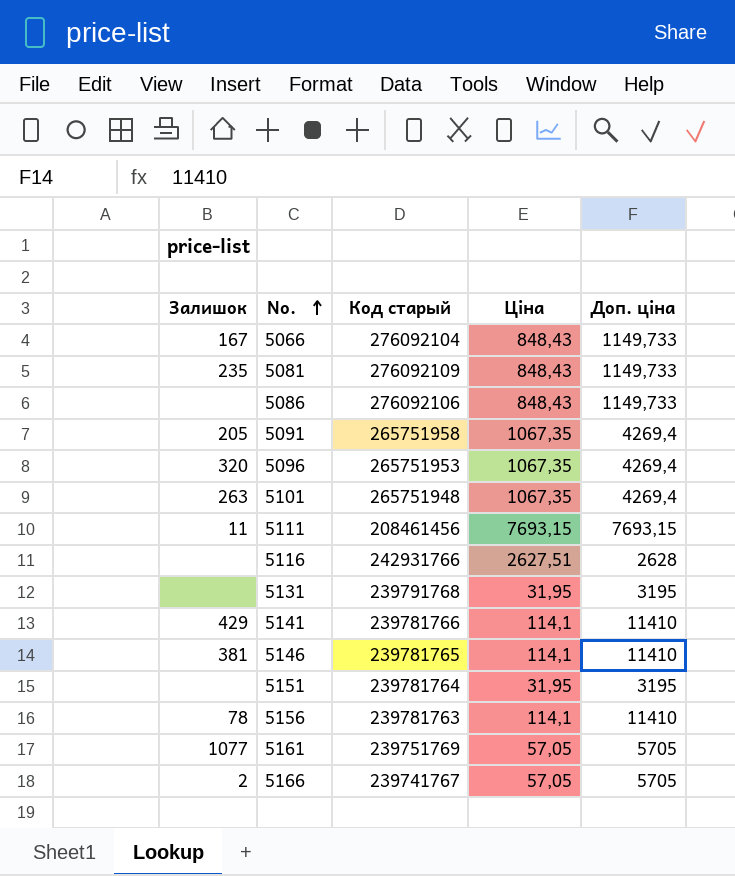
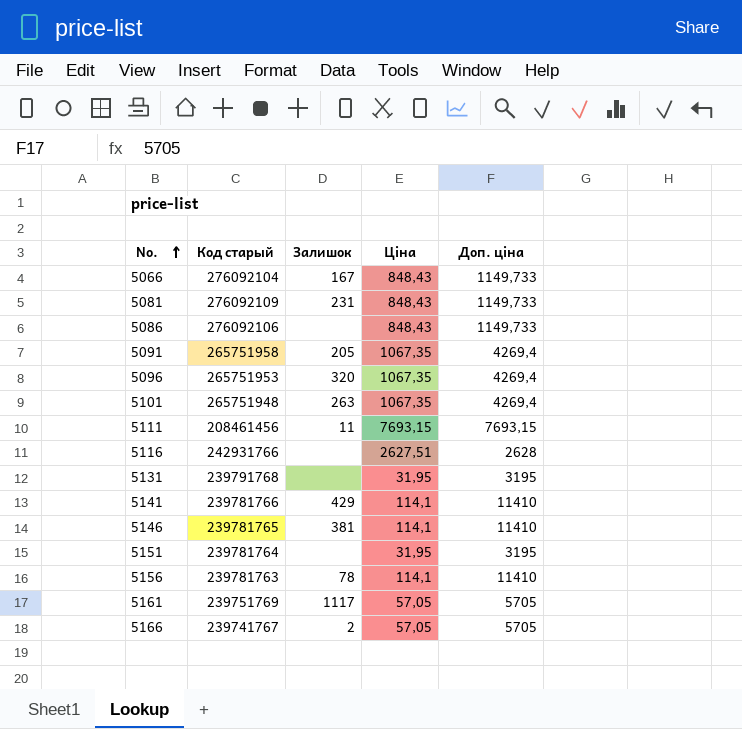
column Залишок | position: 1 -> 3
5081 | Залишок: 235 -> 231
5161 | Залишок: 1077 -> 1117

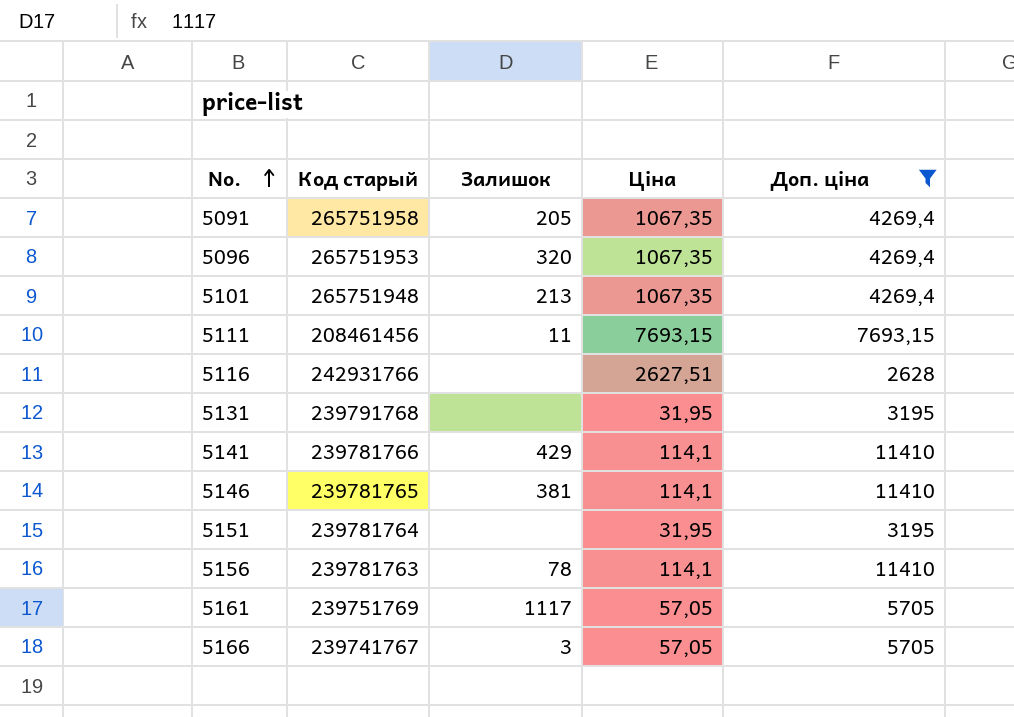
filter: none -> Доп. ціна != 1149,733
5101 | Залишок: 263 -> 213
5166 | Залишок: 2 -> 3

